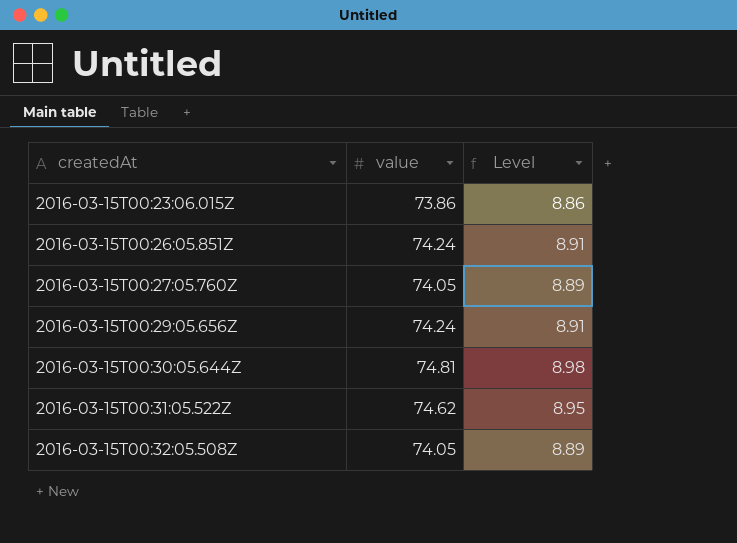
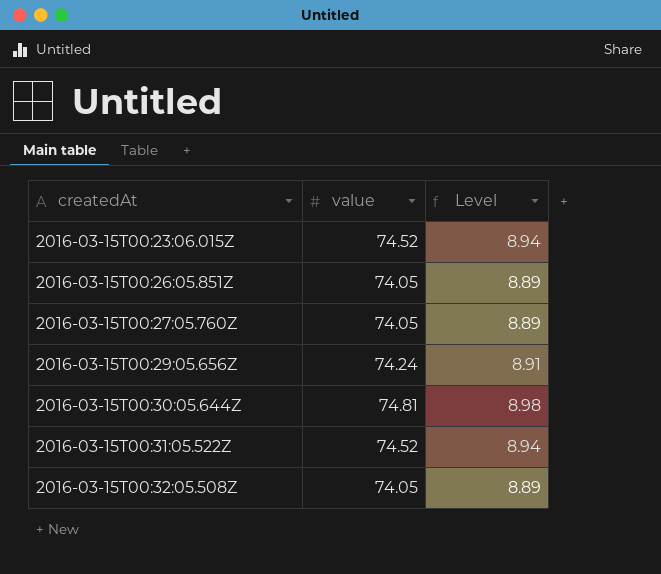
2016-03-15T00:23:06.015Z | value: 73.86 -> 74.52
2016-03-15T00:23:06.015Z | Level: 8.86 -> 8.94
2016-03-15T00:26:05.851Z | value: 74.24 -> 74.05
2016-03-15T00:26:05.851Z | Level: 8.91 -> 8.89
2016-03-15T00:31:05.522Z | value: 74.62 -> 74.52
2016-03-15T00:31:05.522Z | Level: 8.95 -> 8.94

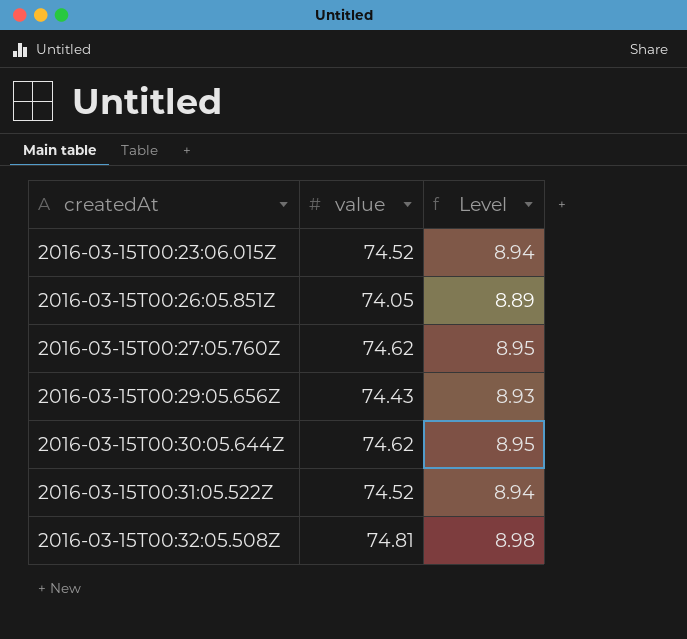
2016-03-15T00:27:05.760Z | value: 74.05 -> 74.62
2016-03-15T00:27:05.760Z | Level: 8.89 -> 8.95
2016-03-15T00:29:05.656Z | value: 74.24 -> 74.43
2016-03-15T00:29:05.656Z | Level: 8.91 -> 8.93
2016-03-15T00:30:05.644Z | value: 74.81 -> 74.62
2016-03-15T00:30:05.644Z | Level: 8.98 -> 8.95
2016-03-15T00:32:05.508Z | value: 74.05 -> 74.81
2016-03-15T00:32:05.508Z | Level: 8.89 -> 8.98

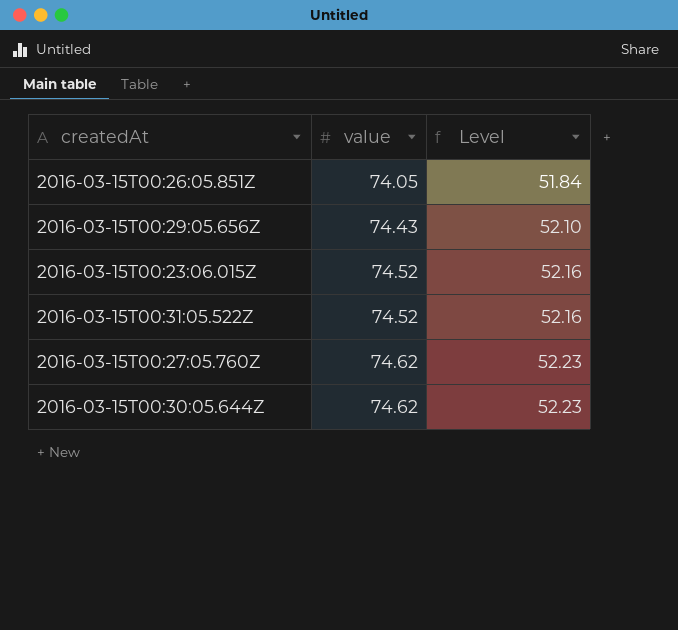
row order: createdAt ascending -> value ascending
column Level | formula: [value] * 0.12 -> [value] * 0.7
row 2016-03-15T00:32:05.508Z: 74.81 | 8.98 -> none

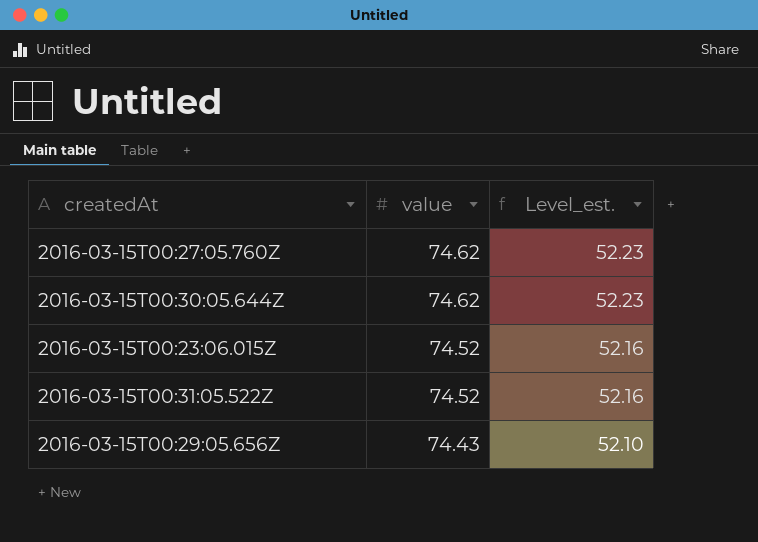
row order: value ascending -> value descending
column name: Level -> Level_est.
row 2016-03-15T00:26:05.851Z: 74.05 | 51.84 -> none

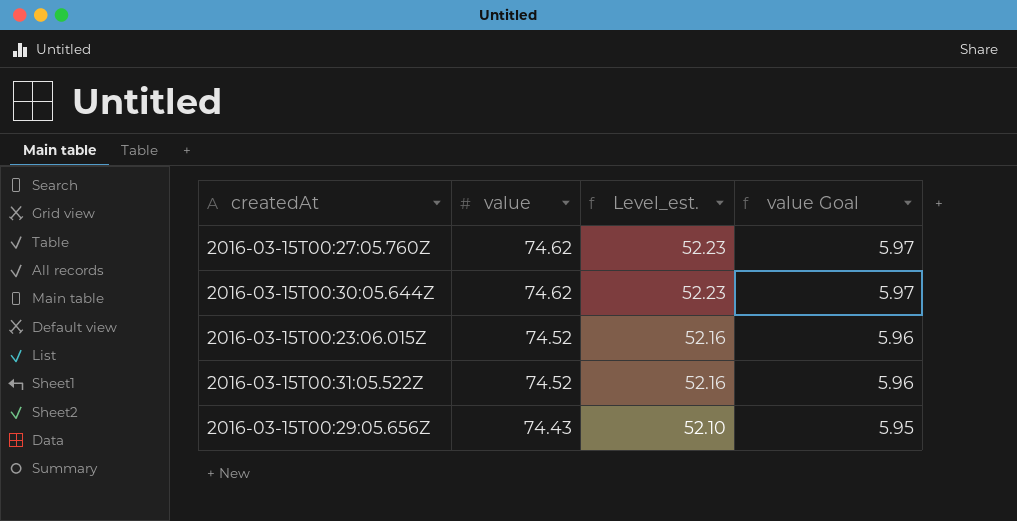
column value Goal | formula: none -> [value] * 0.08

